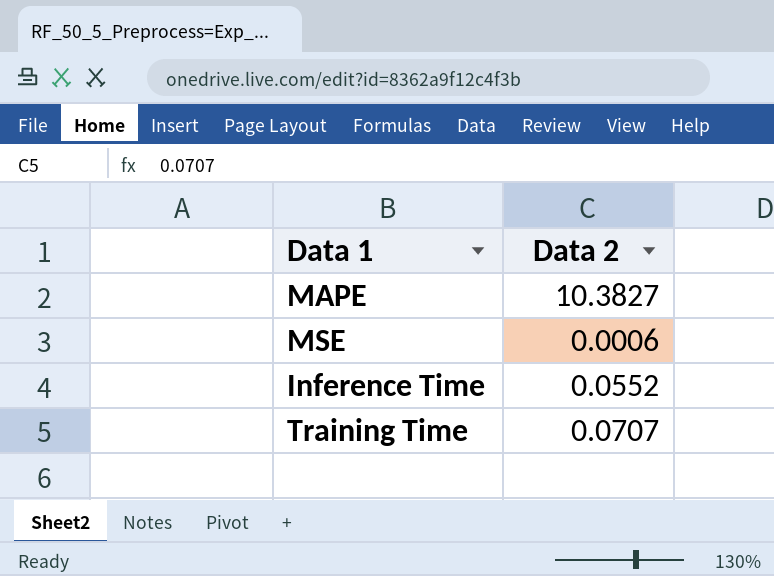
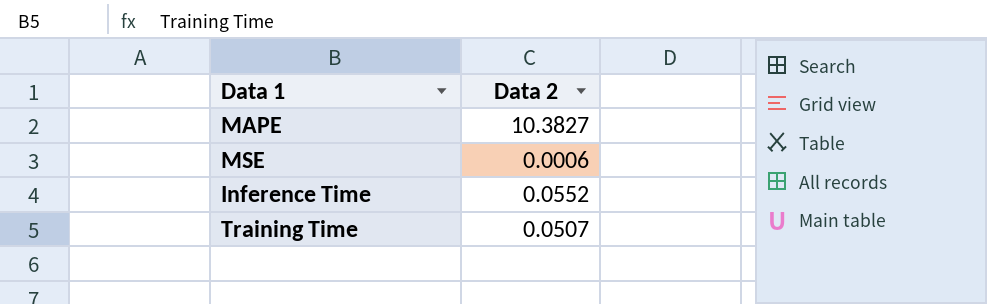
Training Time | Data 2: 0.0707 -> 0.0507

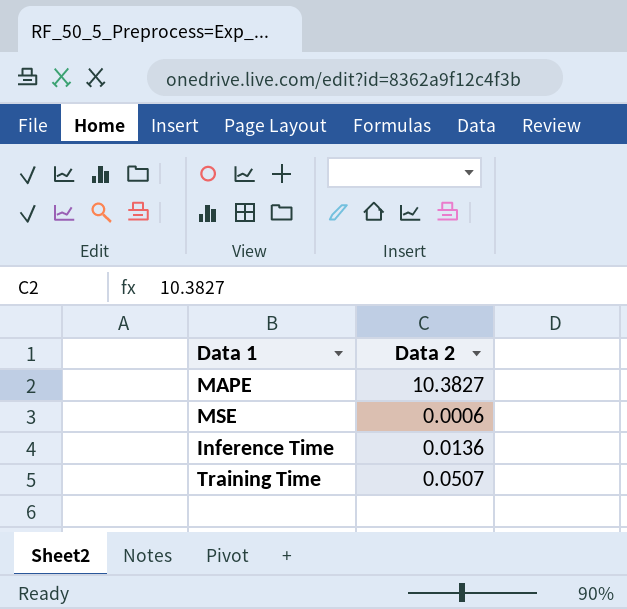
Inference Time | Data 2: 0.0552 -> 0.0136

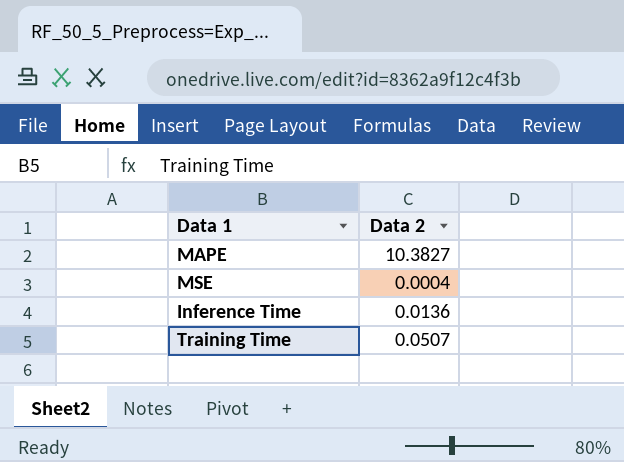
MSE | Data 2: 0.0006 -> 0.0004

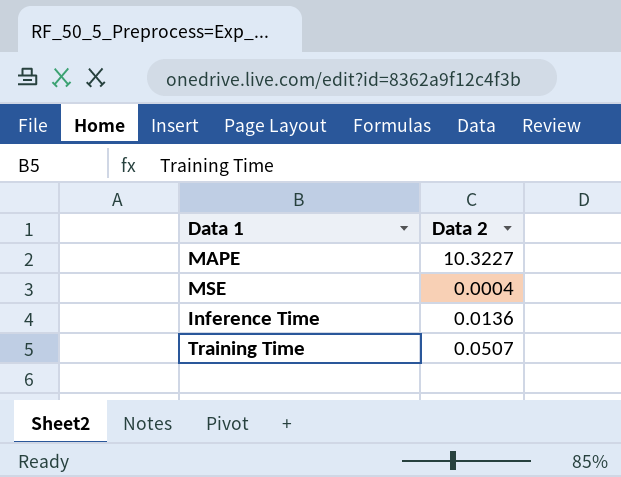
MAPE | Data 2: 10.3827 -> 10.3227

